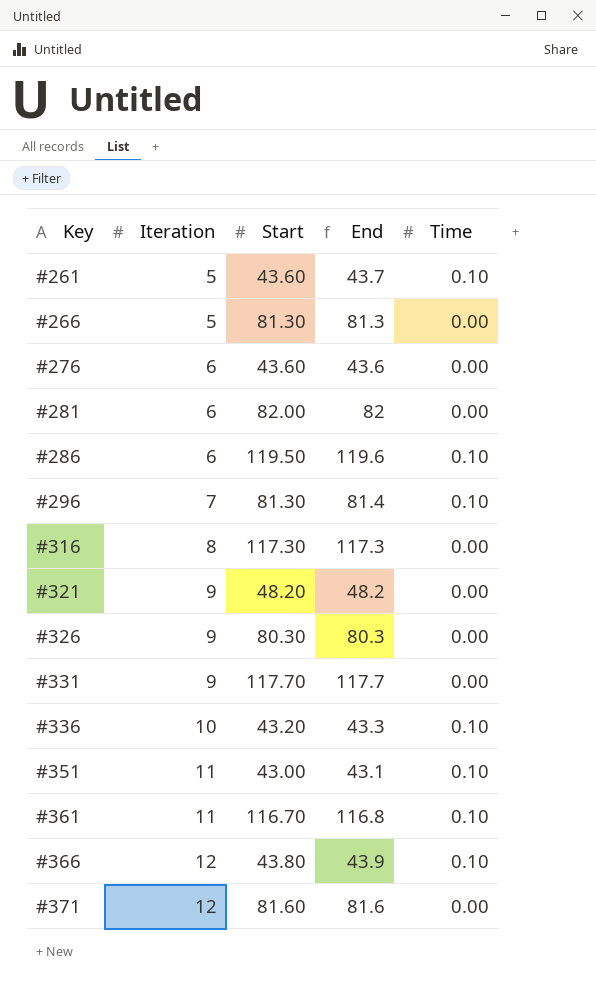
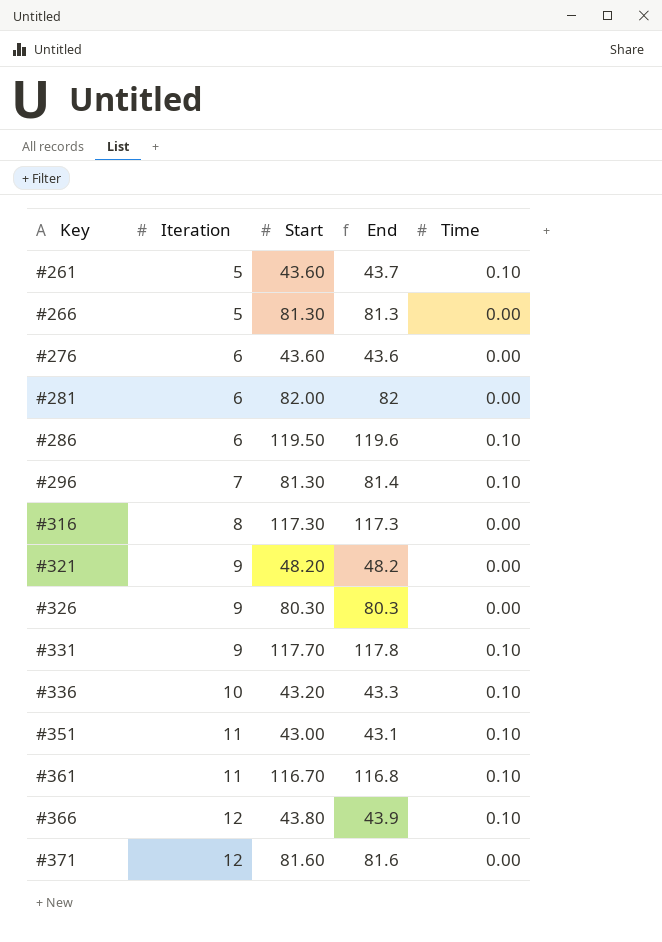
#331 | End: 117.7 -> 117.8
#331 | Time: 0.00 -> 0.10

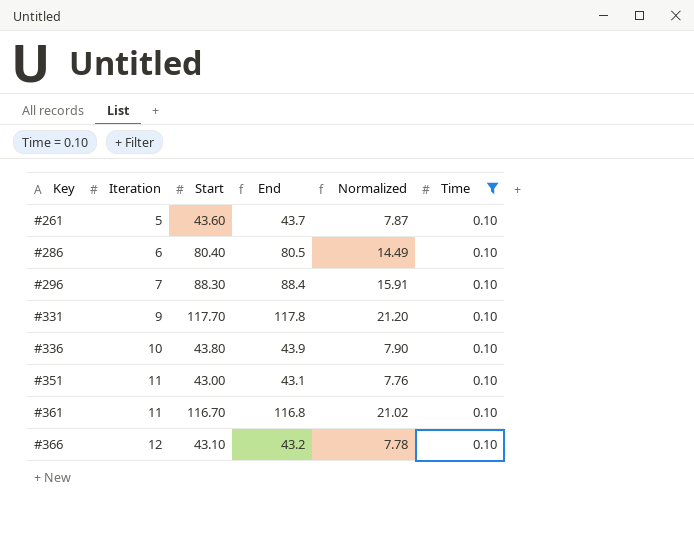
filter: none -> Time = 0.10
column Normalized | formula: none -> [End] * 0.18
#286 | Start: 119.50 -> 80.40
#286 | End: 119.6 -> 80.5
#296 | Start: 81.30 -> 88.30
#296 | End: 81.4 -> 88.4
#336 | Start: 43.20 -> 43.80
#336 | End: 43.3 -> 43.9
#366 | Start: 43.80 -> 43.10
#366 | End: 43.9 -> 43.2

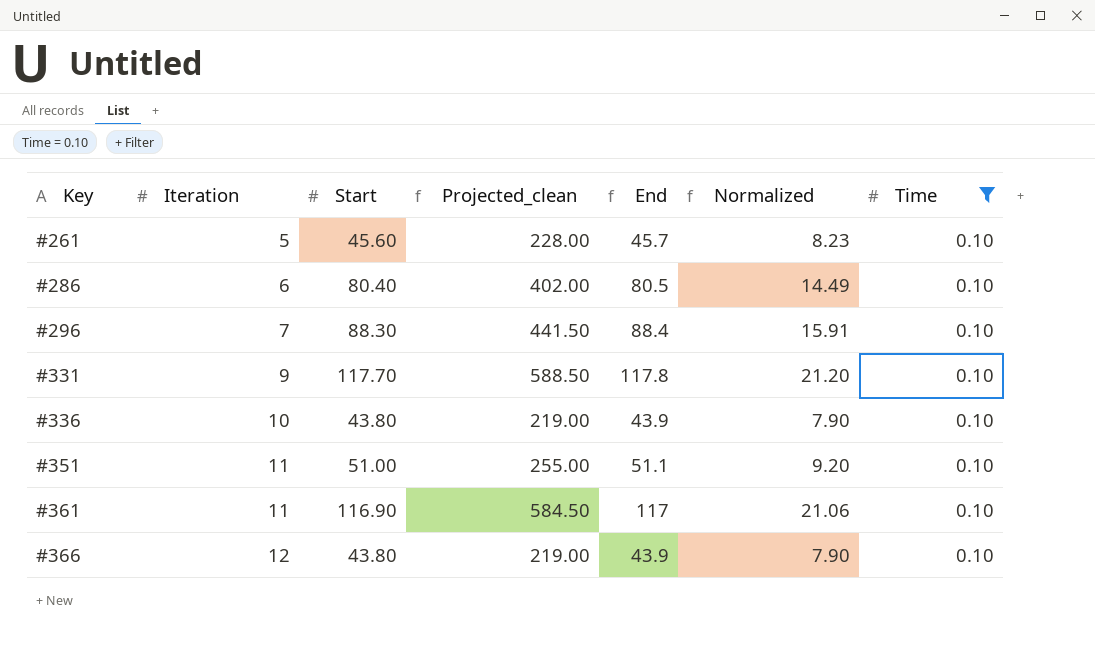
column Projected_clean | formula: none -> [Start] * 5
#261 | Start: 43.60 -> 45.60
#261 | End: 43.7 -> 45.7
#261 | Normalized: 7.87 -> 8.23
#351 | Start: 43.00 -> 51.00
#351 | End: 43.1 -> 51.1
#351 | Normalized: 7.76 -> 9.20
#361 | Start: 116.70 -> 116.90
#361 | End: 116.8 -> 117
#361 | Normalized: 21.02 -> 21.06
#366 | Start: 43.10 -> 43.80
#366 | End: 43.2 -> 43.9
#366 | Normalized: 7.78 -> 7.90

